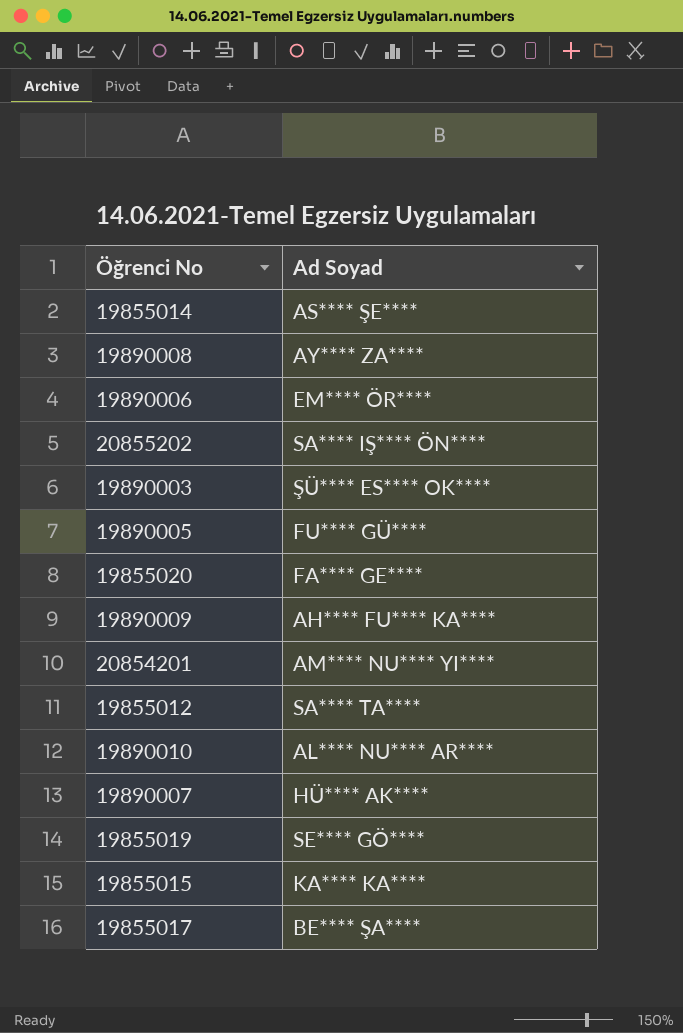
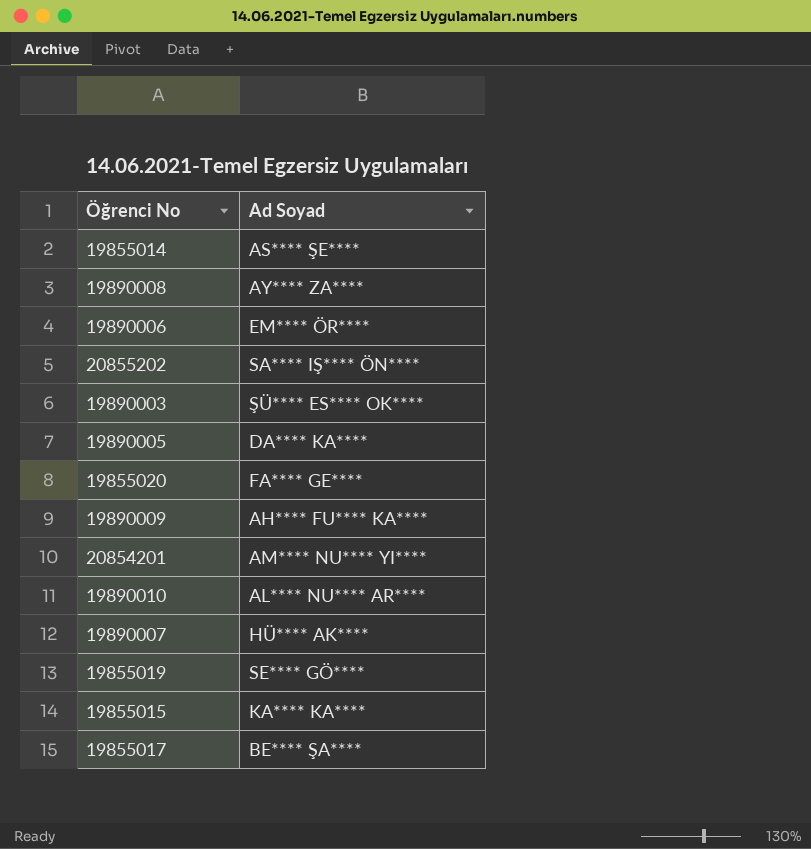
row 19855012: SA**** TA**** -> none
19890005 | Ad Soyad: FU**** GÜ**** -> DA**** KA****

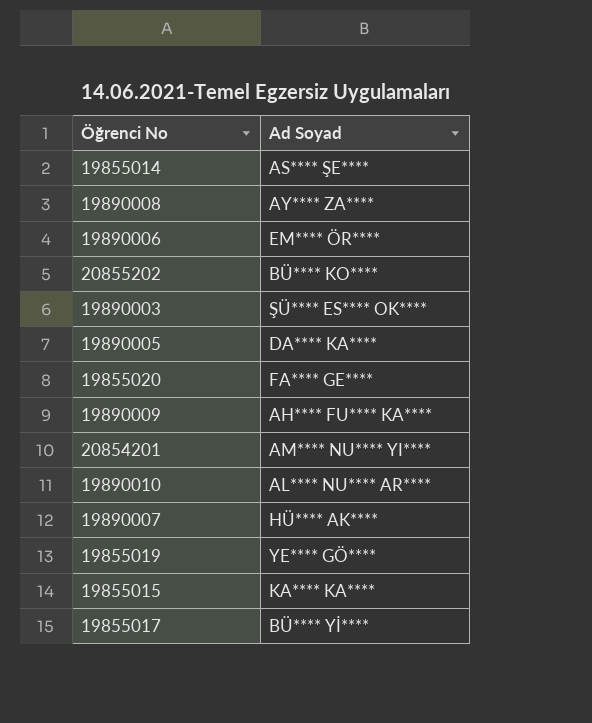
20855202 | Ad Soyad: SA**** IŞ**** ÖN**** -> BÜ**** KO****
19855019 | Ad Soyad: SE**** GÖ**** -> YE**** GÖ****
19855017 | Ad Soyad: BE**** ŞA**** -> BÜ**** Yİ****

